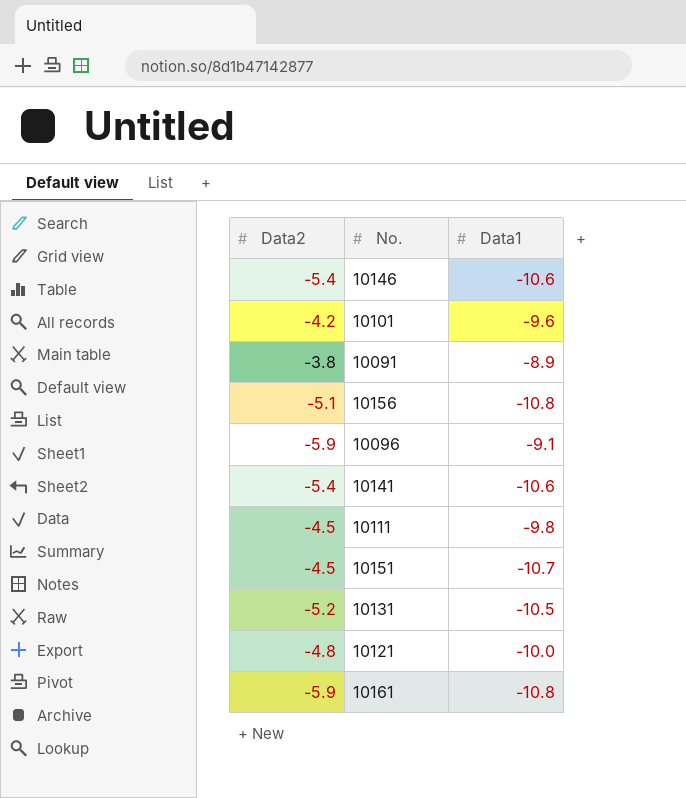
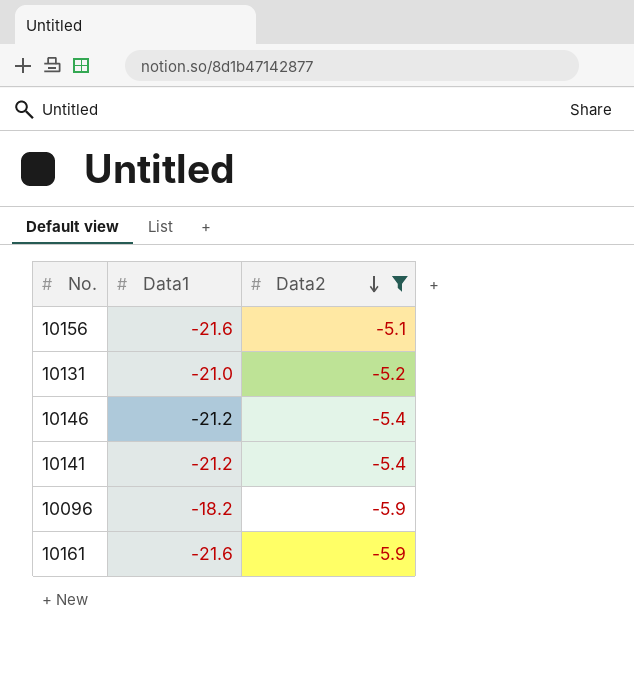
filter: none -> Data2 <= -5.1
row order: none -> Data2 descending
column Data2 | position: 1 -> 3
10156 | Data1: -10.8 -> -21.6
10131 | Data1: -10.5 -> -21.0
10146 | Data1: -10.6 -> -21.2
10141 | Data1: -10.6 -> -21.2
10096 | Data1: -9.1 -> -18.2
10161 | Data1: -10.8 -> -21.6

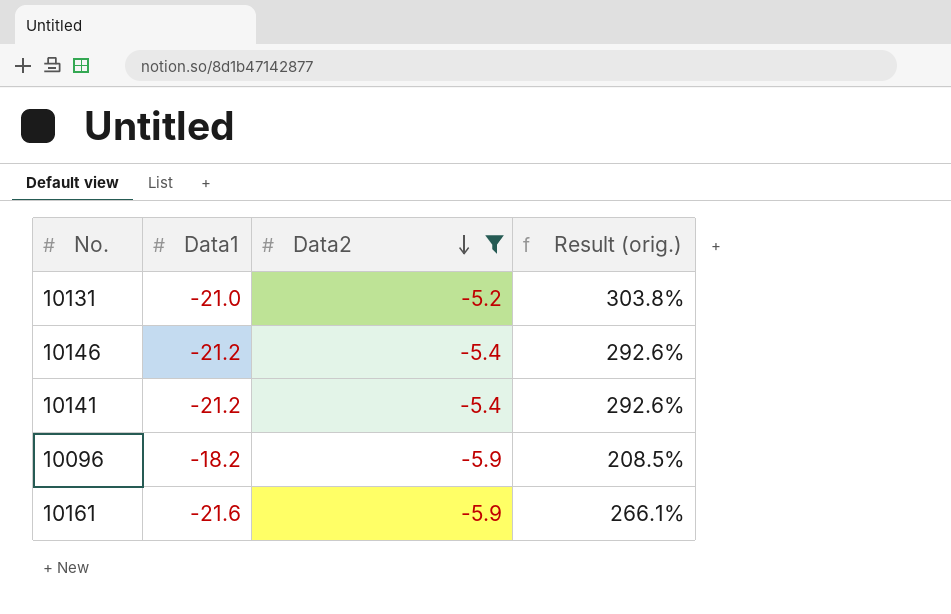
column Result (orig.) | formula: none -> ([Data1] - [Data2]) / [Data2]
row 10156: -21.6 | -5.1 -> none

